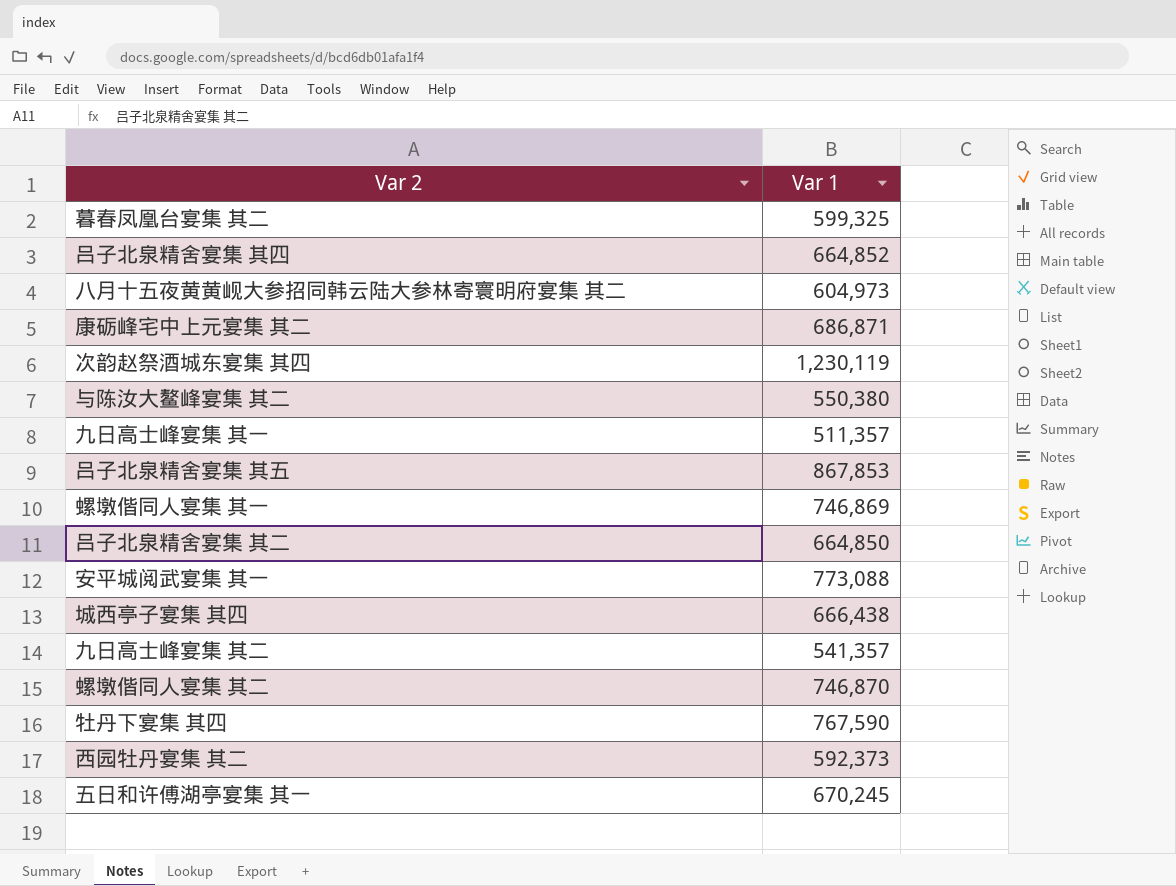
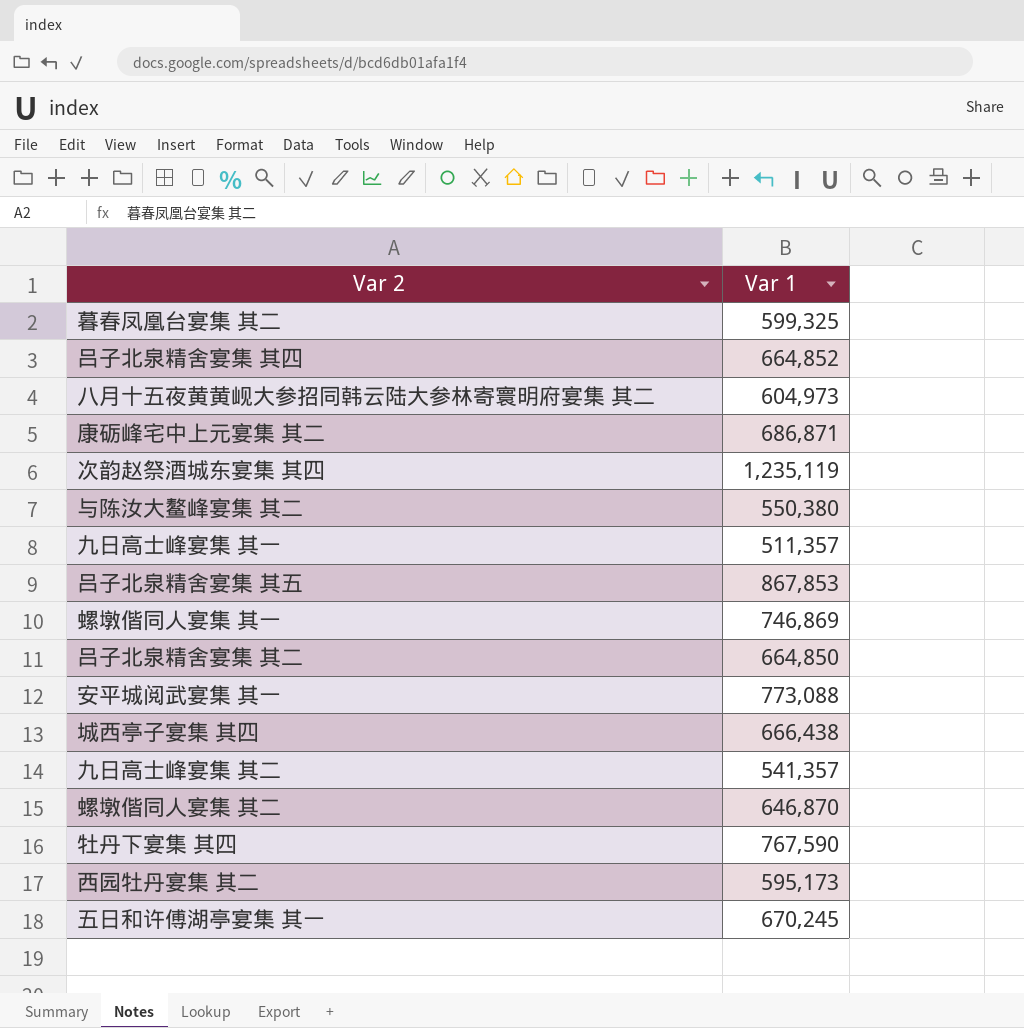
次韵赵祭酒城东宴集 其四 | Var 1: 1,230,119 -> 1,235,119
螺墩偕同人宴集 其二 | Var 1: 746,870 -> 646,870
西园牡丹宴集 其二 | Var 1: 592,373 -> 595,173

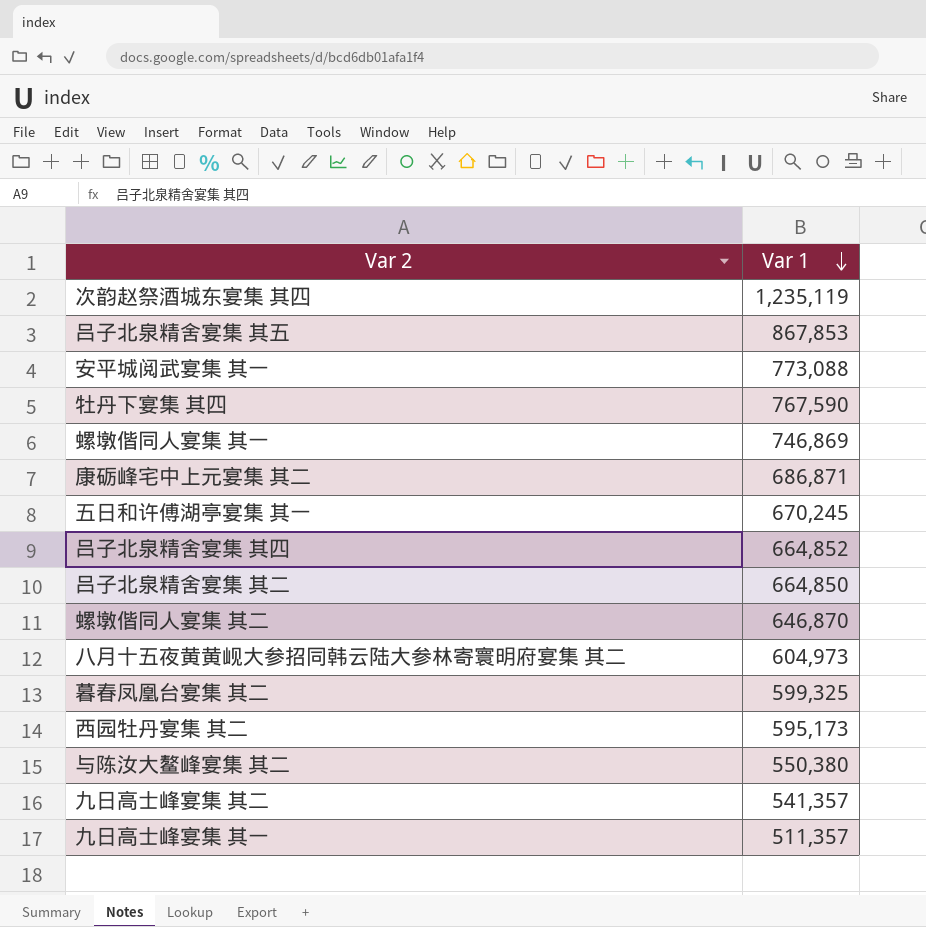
row order: none -> Var 1 descending
row 城西亭子宴集 其四: 666,438 -> none

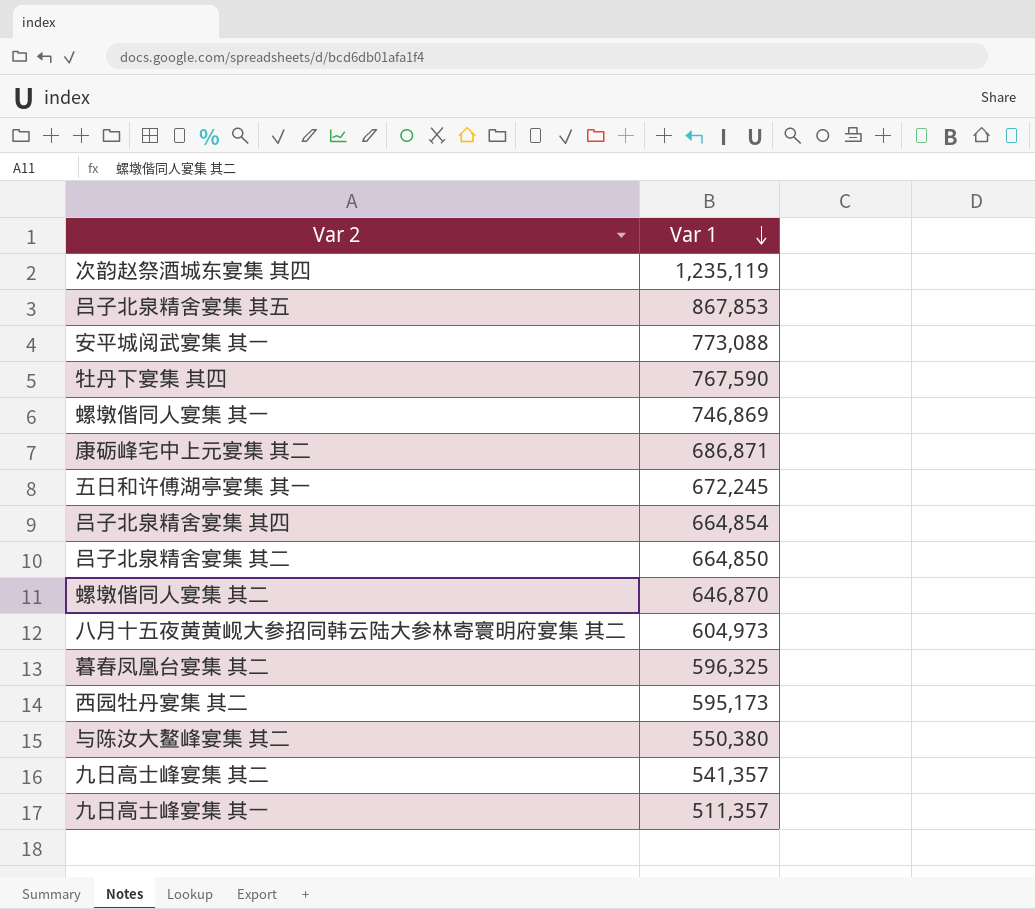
五日和许傅湖亭宴集 其一 | Var 1: 670,245 -> 672,245
吕子北泉精舍宴集 其四 | Var 1: 664,852 -> 664,854
暮春凤凰台宴集 其二 | Var 1: 599,325 -> 596,325

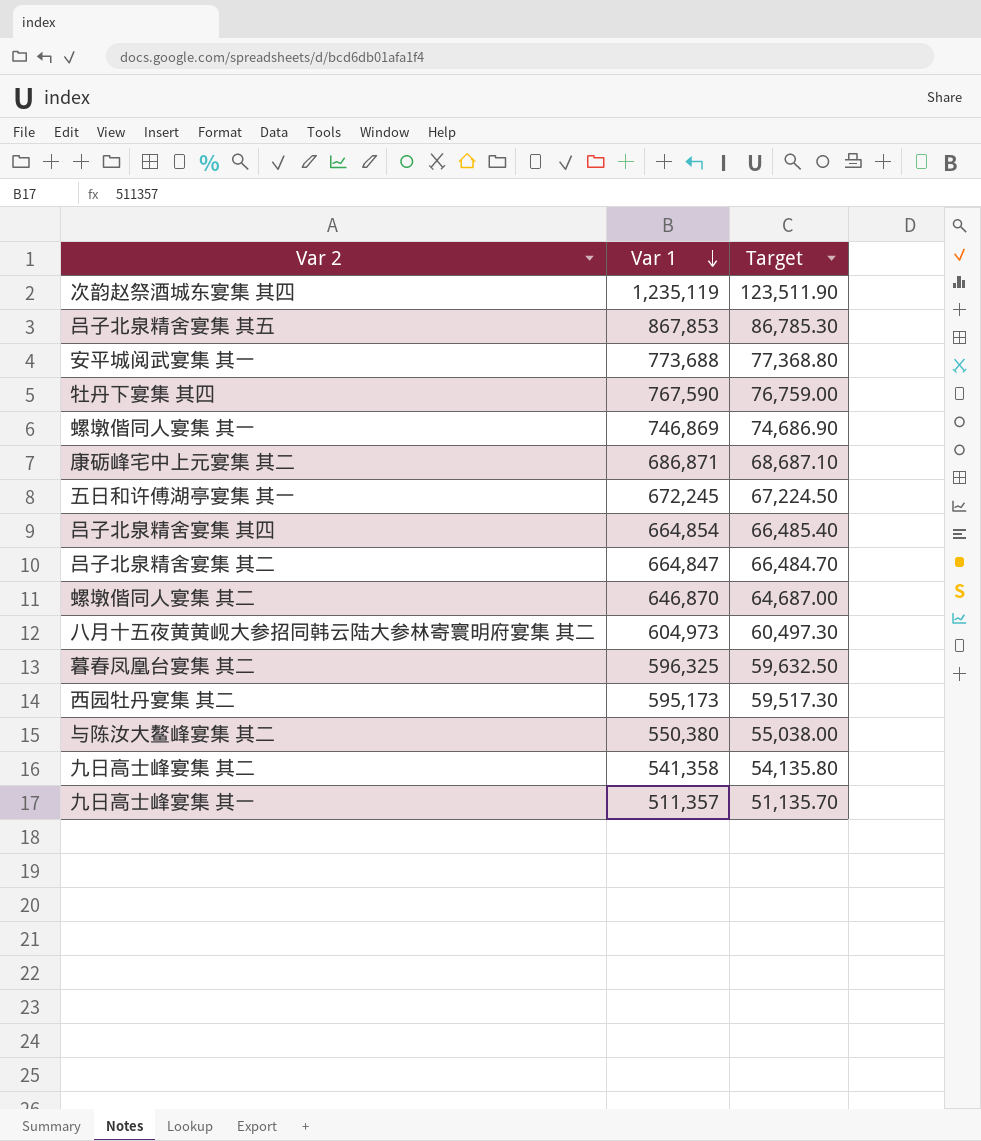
column Target | formula: none -> [Var 1] * 0.1
安平城阅武宴集 其一 | Var 1: 773,088 -> 773,688
吕子北泉精舍宴集 其二 | Var 1: 664,850 -> 664,847
九日高士峰宴集 其二 | Var 1: 541,357 -> 541,358

